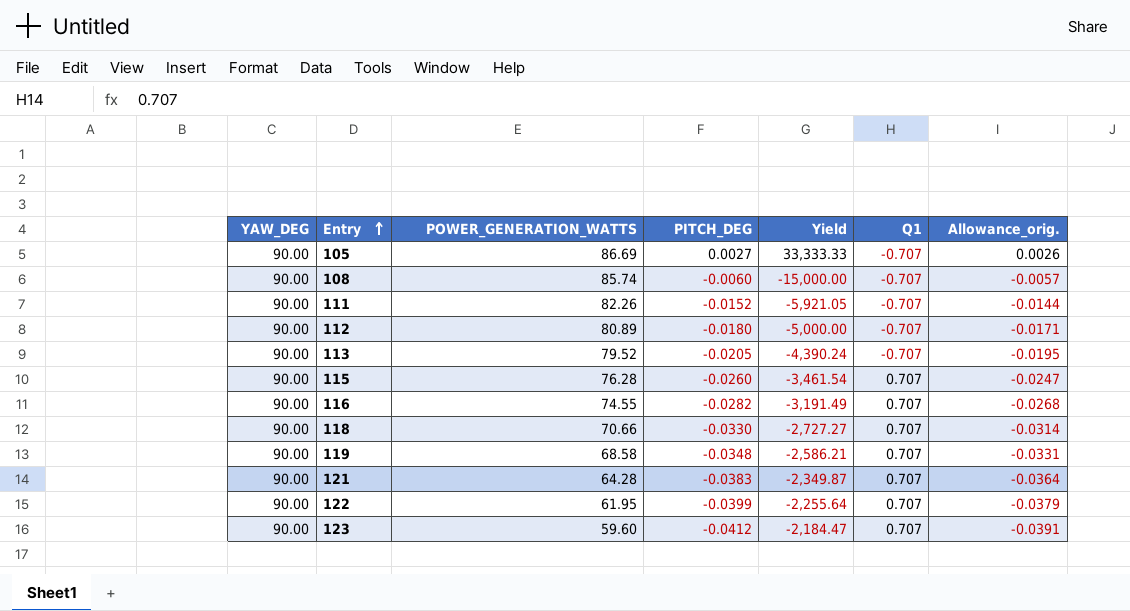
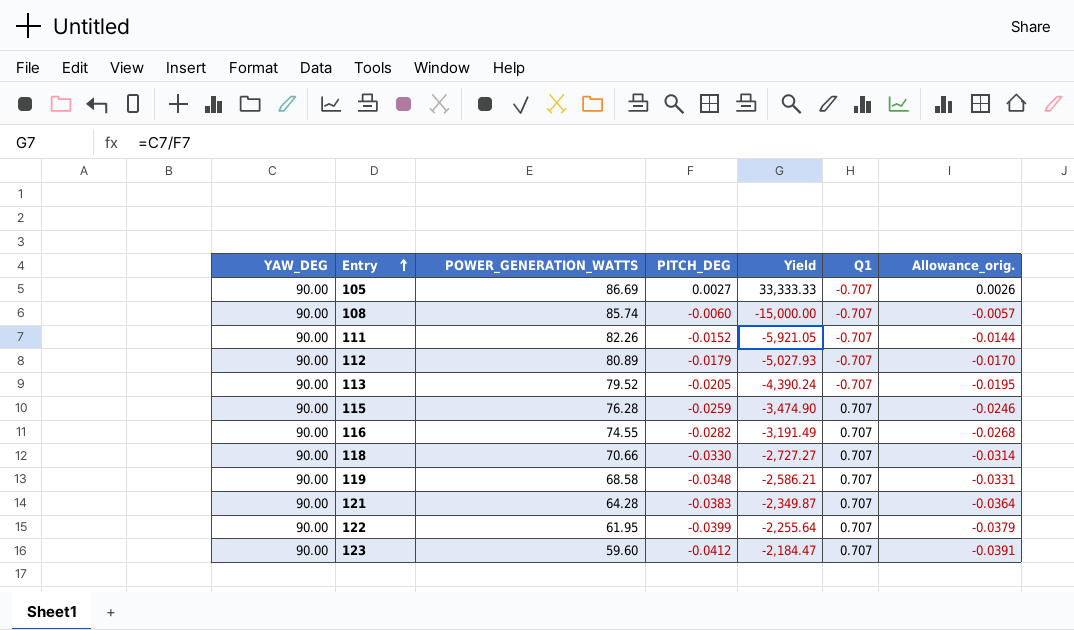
112 | PITCH_DEG: -0.0180 -> -0.0179
112 | Yield: -5,000.00 -> -5,027.93
112 | Allowance_orig.: -0.0171 -> -0.0170
115 | PITCH_DEG: -0.0260 -> -0.0259
115 | Yield: -3,461.54 -> -3,474.90
115 | Allowance_orig.: -0.0247 -> -0.0246

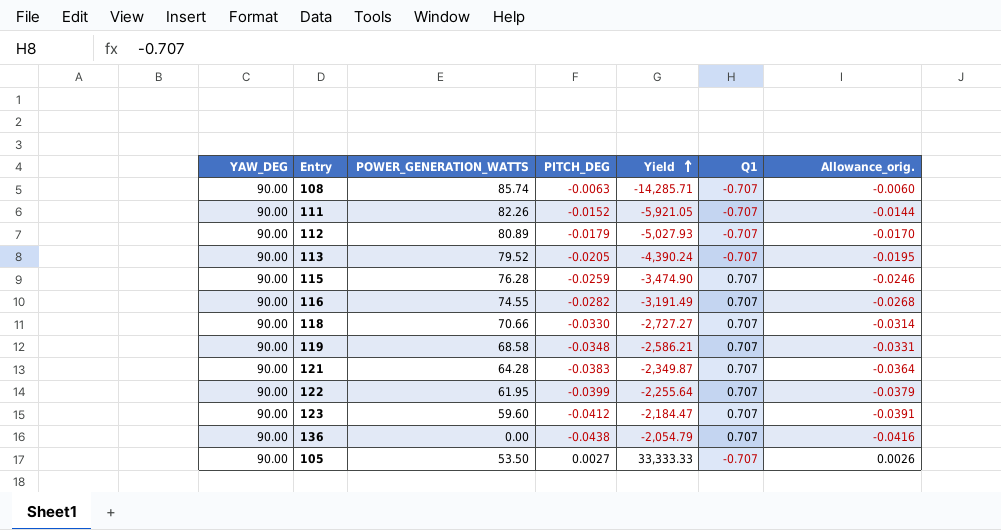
row order: Entry ascending -> Yield ascending
108 | PITCH_DEG: -0.0060 -> -0.0063
108 | Yield: -15,000.00 -> -14,285.71
108 | Allowance_orig.: -0.0057 -> -0.0060
row 136: none -> 90.00 | 0.00 | -0.0438 | -2,054.79 | 0.707 | -0.0416
105 | POWER_GENERATION_WATTS: 86.69 -> 53.50

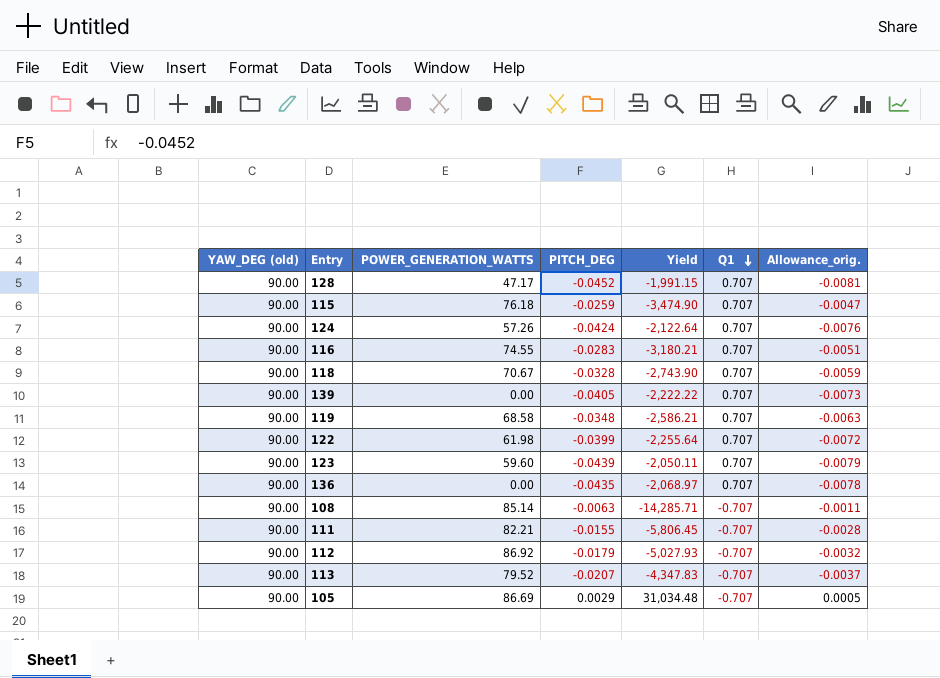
row order: Yield ascending -> Q1 descending
column name: YAW_DEG -> YAW_DEG (old)
column Allowance_orig. | formula: [PITCH_DEG] * 0.95 -> [PITCH_DEG] * 0.18
row 121: 90.00 | 64.28 | -0.0383 | -2,349.87 | 0.707 | -0.0364 -> none
row 128: none -> 90.00 | 47.17 | -0.0452 | -1,991.15 | 0.707 | -0.0081
115 | POWER_GENERATION_WATTS: 76.28 -> 76.18
row 124: none -> 90.00 | 57.26 | -0.0424 | -2,122.64 | 0.707 | -0.0076
116 | PITCH_DEG: -0.0282 -> -0.0283
116 | Yield: -3,191.49 -> -3,180.21
118 | POWER_GENERATION_WATTS: 70.66 -> 70.67
118 | PITCH_DEG: -0.0330 -> -0.0328
118 | Yield: -2,727.27 -> -2,743.90
row 139: none -> 90.00 | 0.00 | -0.0405 | -2,222.22 | 0.707 | -0.0073
122 | POWER_GENERATION_WATTS: 61.95 -> 61.98
123 | PITCH_DEG: -0.0412 -> -0.0439
123 | Yield: -2,184.47 -> -2,050.11
136 | PITCH_DEG: -0.0438 -> -0.0435
136 | Yield: -2,054.79 -> -2,068.97
108 | POWER_GENERATION_WATTS: 85.74 -> 85.14
111 | POWER_GENERATION_WATTS: 82.26 -> 82.21
111 | PITCH_DEG: -0.0152 -> -0.0155
111 | Yield: -5,921.05 -> -5,806.45
112 | POWER_GENERATION_WATTS: 80.89 -> 86.92
113 | PITCH_DEG: -0.0205 -> -0.0207
113 | Yield: -4,390.24 -> -4,347.83
105 | POWER_GENERATION_WATTS: 53.50 -> 86.69
105 | PITCH_DEG: 0.0027 -> 0.0029
105 | Yield: 33,333.33 -> 31,034.48

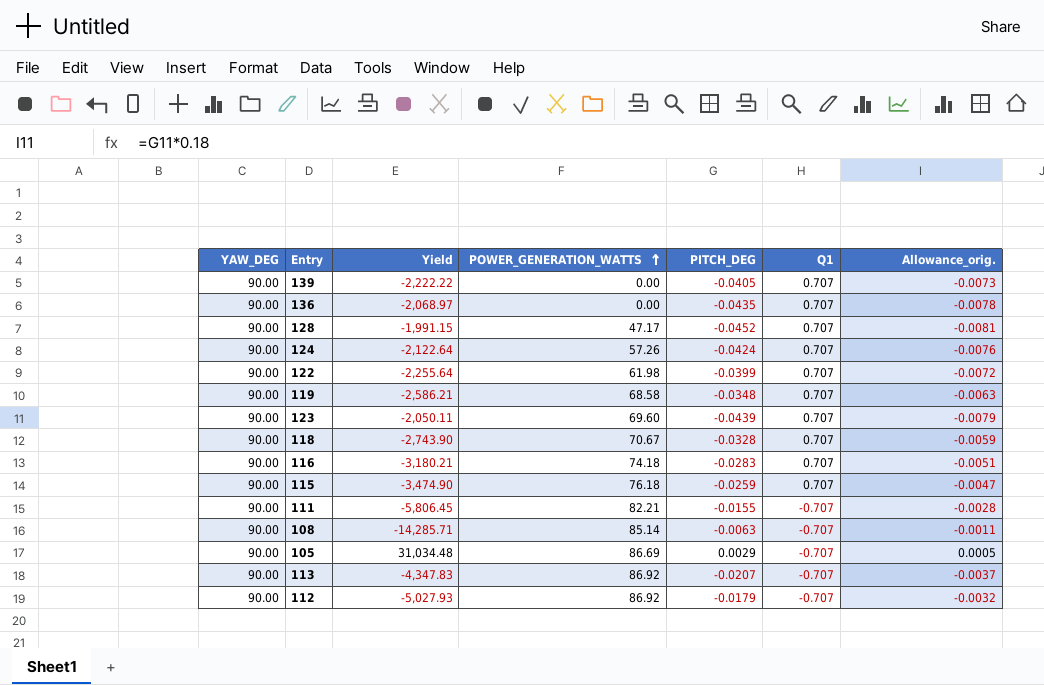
row order: Q1 descending -> POWER_GENERATION_WATTS ascending
column name: YAW_DEG (old) -> YAW_DEG
column Yield | position: 5 -> 3
123 | POWER_GENERATION_WATTS: 59.60 -> 69.60
116 | POWER_GENERATION_WATTS: 74.55 -> 74.18
113 | POWER_GENERATION_WATTS: 79.52 -> 86.92

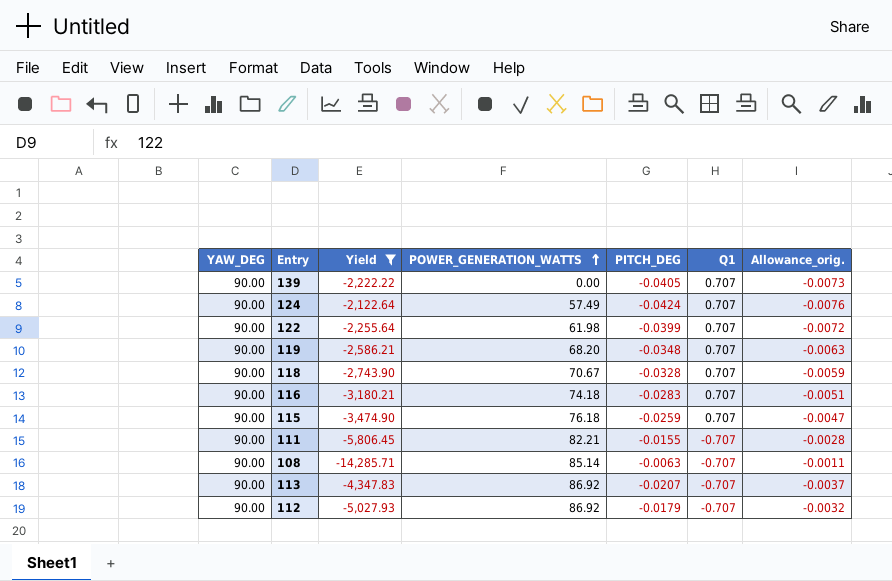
filter: none -> Yield <= -2,122.64
124 | POWER_GENERATION_WATTS: 57.26 -> 57.49
119 | POWER_GENERATION_WATTS: 68.58 -> 68.20

